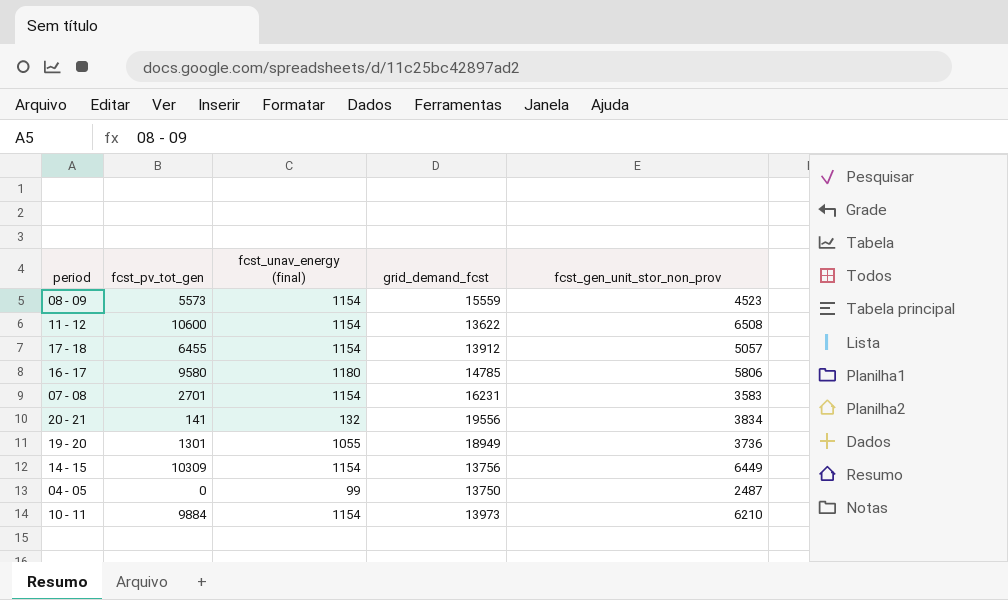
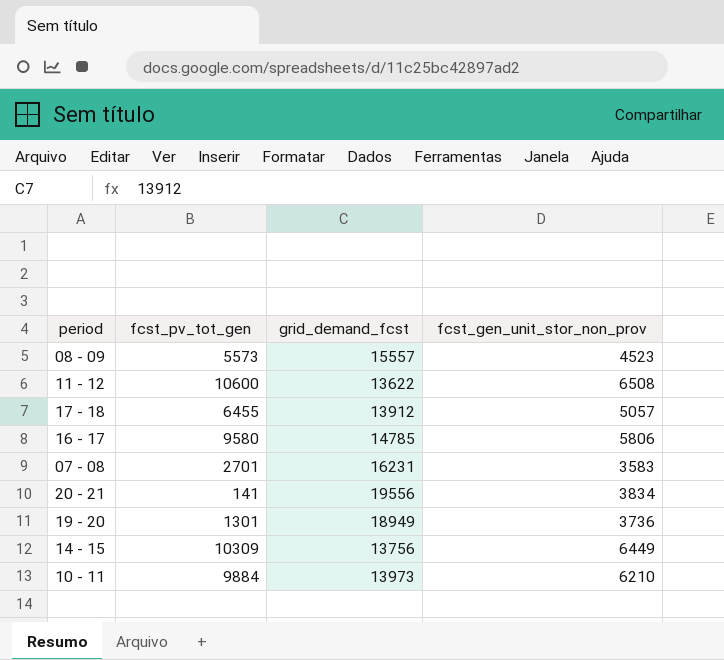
column fcst_unav_energy (final) | position: 3 -> none
row 04 - 05: 0 | 99 | 13750 | 2487 -> none
08 - 09 | grid_demand_fcst: 15559 -> 15557

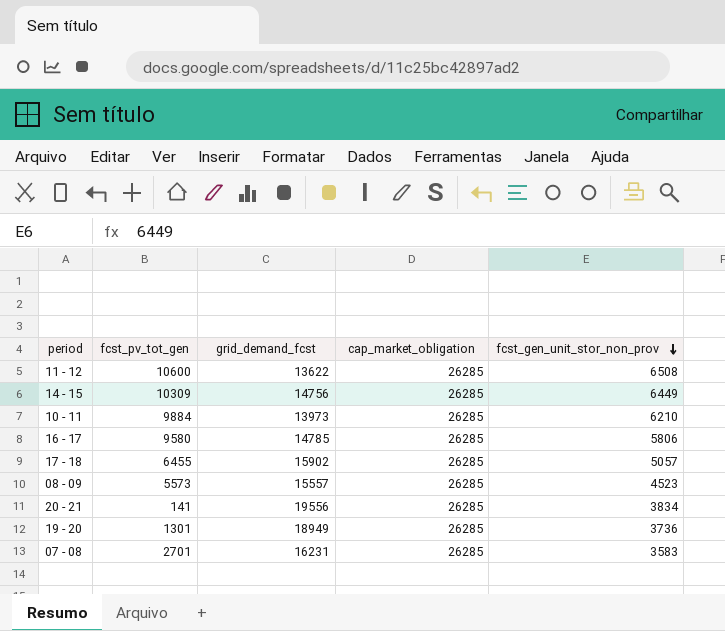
row order: none -> fcst_gen_unit_stor_non_prov descending
column cap_market_obligation | position: none -> 4
14 - 15 | grid_demand_fcst: 13756 -> 14756
17 - 18 | grid_demand_fcst: 13912 -> 15902

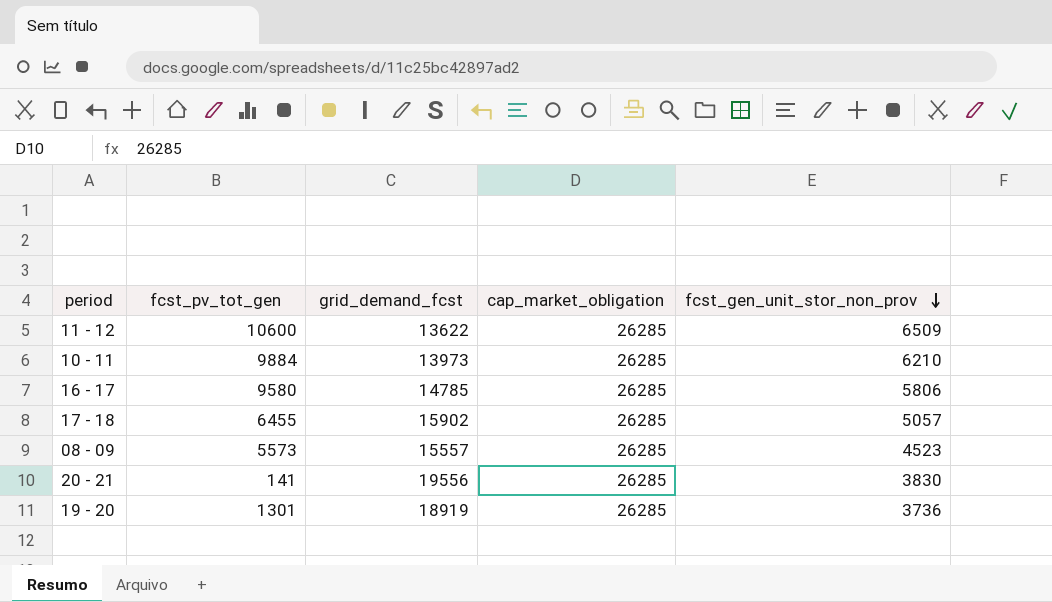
row 14 - 15: 10309 | 14756 | 26285 | 6449 -> none
row 07 - 08: 2701 | 16231 | 26285 | 3583 -> none
11 - 12 | fcst_gen_unit_stor_non_prov: 6508 -> 6509
20 - 21 | fcst_gen_unit_stor_non_prov: 3834 -> 3830
19 - 20 | grid_demand_fcst: 18949 -> 18919

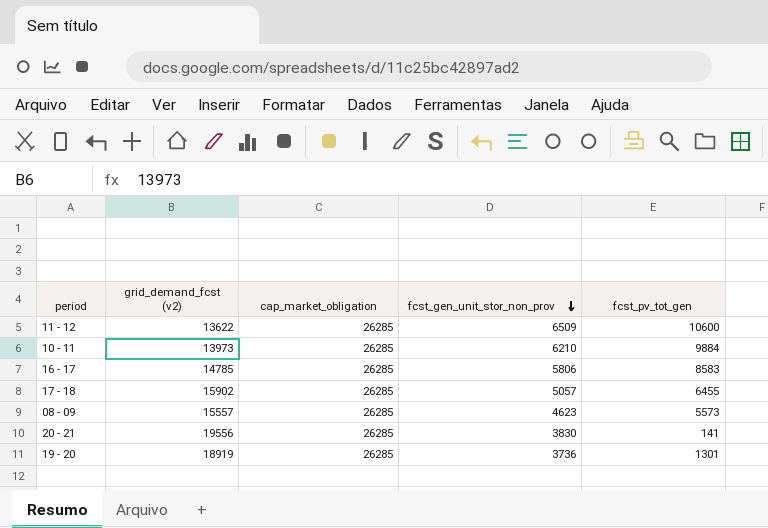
column name: grid_demand_fcst -> grid_demand_fcst (v2)
column fcst_pv_tot_gen | position: 2 -> 5
16 - 17 | fcst_pv_tot_gen: 9580 -> 8583
08 - 09 | fcst_gen_unit_stor_non_prov: 4523 -> 4623

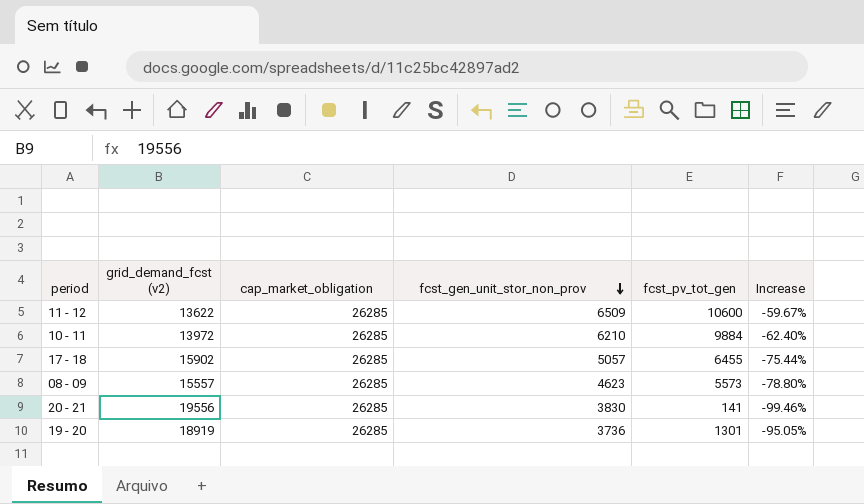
column Increase | formula: none -> ([fcst_pv_tot_gen] - [cap_market_obligation]) / [cap_market_obligation]
row 16 - 17: 14785 | 26285 | 5806 | 8583 -> none
10 - 11 | grid_demand_fcst (v2): 13973 -> 13972

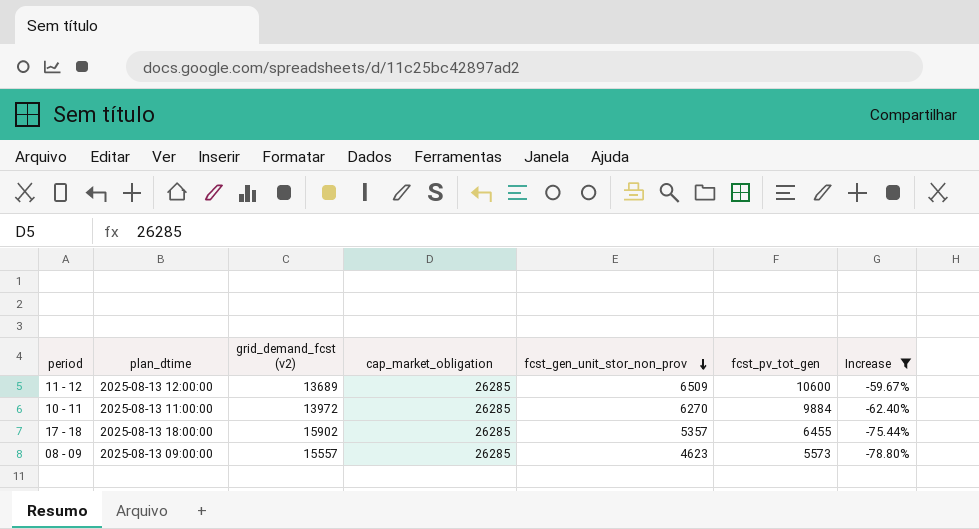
filter: none -> Increase >= -78.80%
column plan_dtime | position: none -> 2
11 - 12 | grid_demand_fcst (v2): 13622 -> 13689
10 - 11 | fcst_gen_unit_stor_non_prov: 6210 -> 6270
17 - 18 | fcst_gen_unit_stor_non_prov: 5057 -> 5357

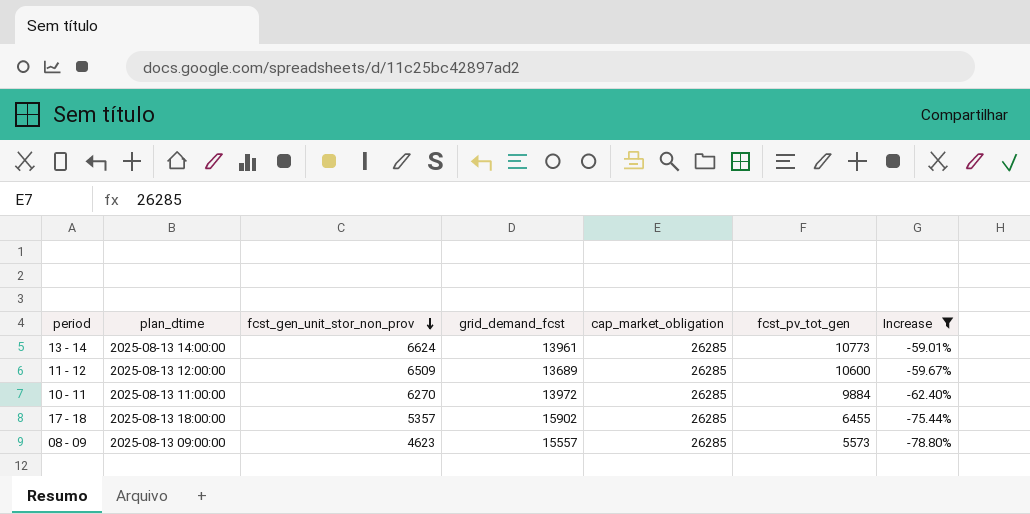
column fcst_gen_unit_stor_non_prov | position: 5 -> 3
column name: grid_demand_fcst (v2) -> grid_demand_fcst
row 13 - 14: none -> 2025-08-13 14:00:00 | 6624 | 13961 | 26285 | 10773 | -59.01%

